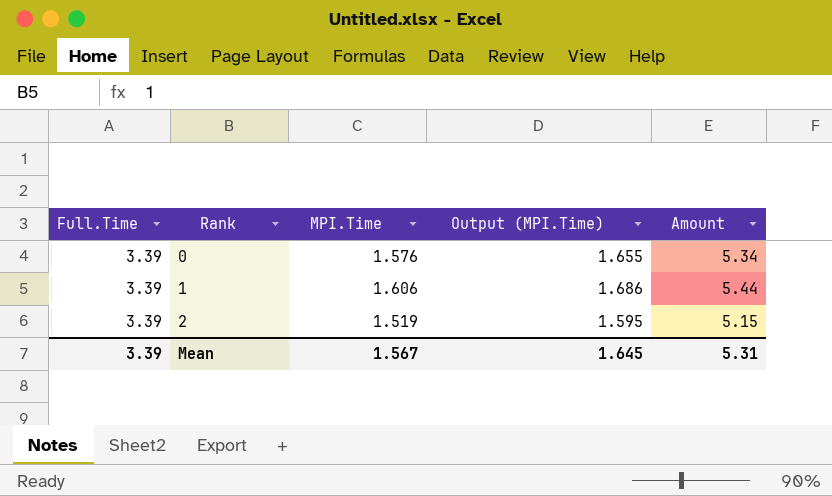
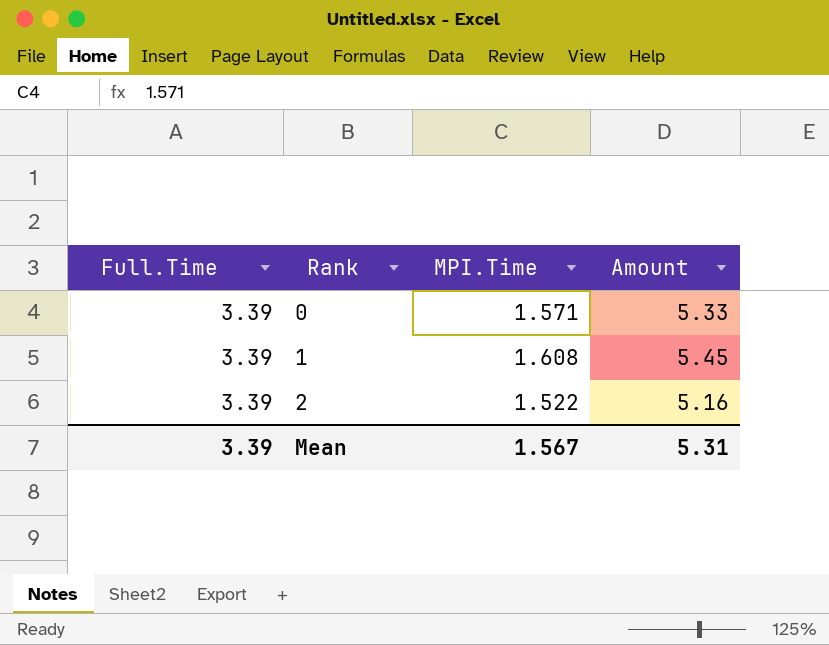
column Output (MPI.Time) | formula: [MPI.Time] * 1.05 -> none
0 | MPI.Time: 1.576 -> 1.571
0 | Amount: 5.34 -> 5.33
1 | MPI.Time: 1.606 -> 1.608
1 | Amount: 5.44 -> 5.45
2 | MPI.Time: 1.519 -> 1.522
2 | Amount: 5.15 -> 5.16

